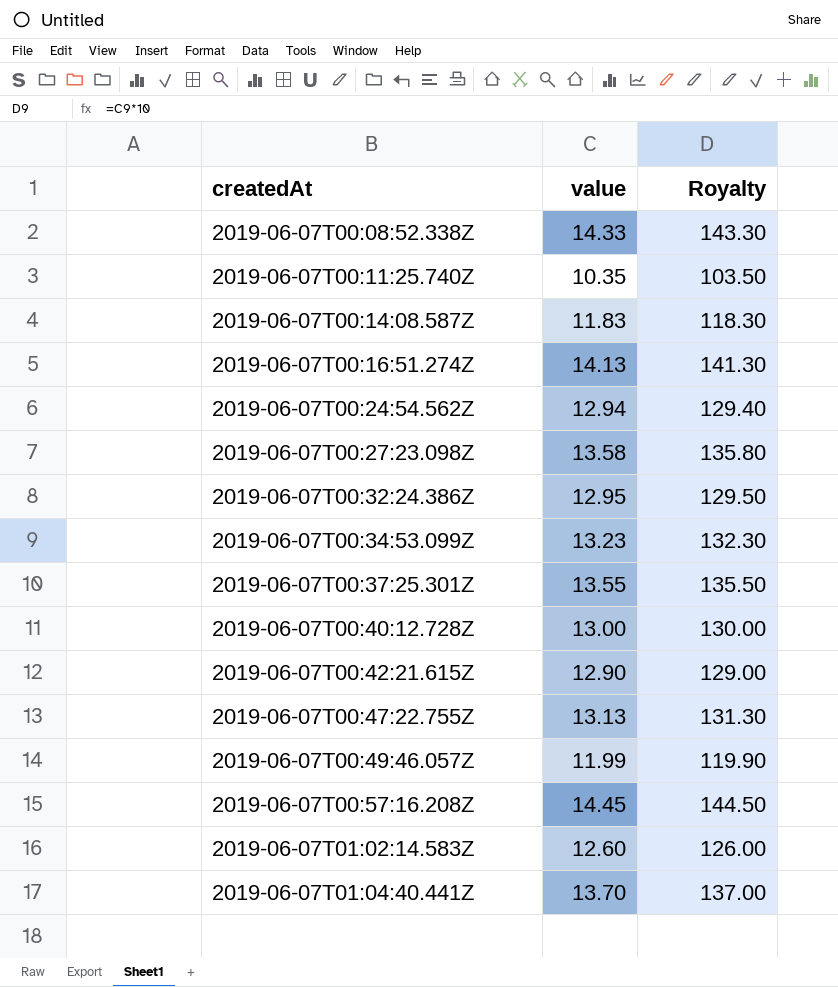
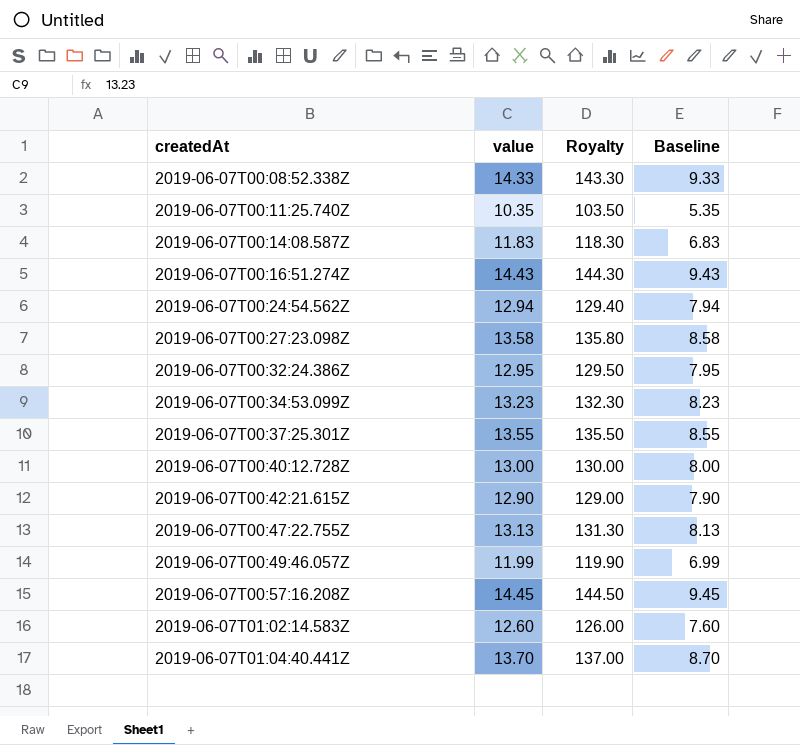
column Baseline | formula: none -> [value] - 5
2019-06-07T00:16:51.274Z | value: 14.13 -> 14.43
2019-06-07T00:16:51.274Z | Royalty: 141.30 -> 144.30

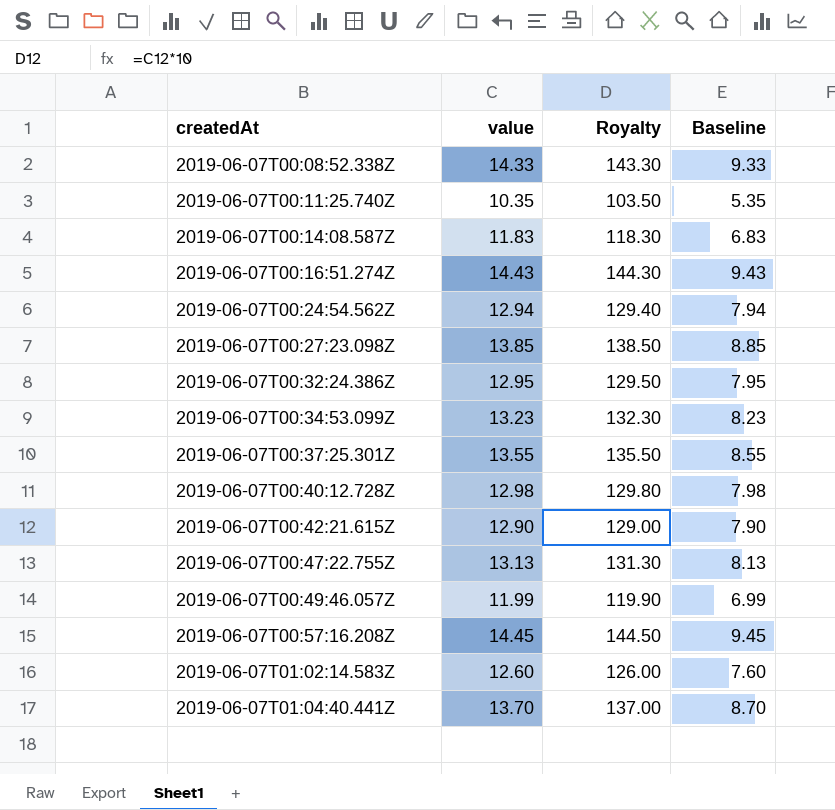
2019-06-07T00:27:23.098Z | value: 13.58 -> 13.85
2019-06-07T00:27:23.098Z | Royalty: 135.80 -> 138.50
2019-06-07T00:27:23.098Z | Baseline: 8.58 -> 8.85
2019-06-07T00:40:12.728Z | value: 13.00 -> 12.98
2019-06-07T00:40:12.728Z | Royalty: 130.00 -> 129.80
2019-06-07T00:40:12.728Z | Baseline: 8.00 -> 7.98

